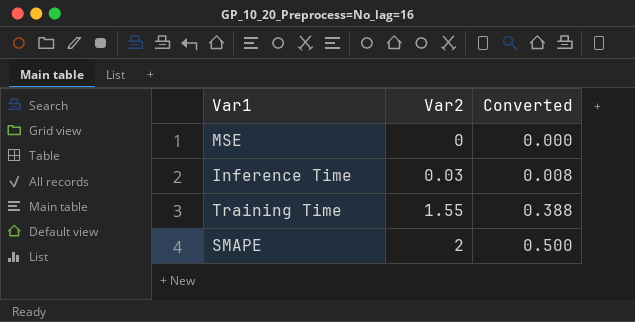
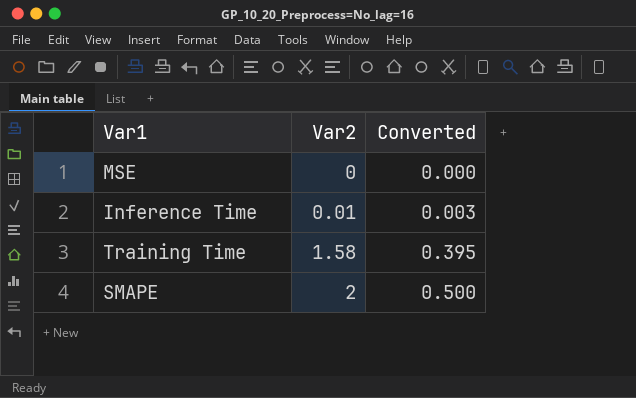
Inference Time | Var2: 0.03 -> 0.01
Inference Time | Converted: 0.008 -> 0.003
Training Time | Var2: 1.55 -> 1.58
Training Time | Converted: 0.388 -> 0.395

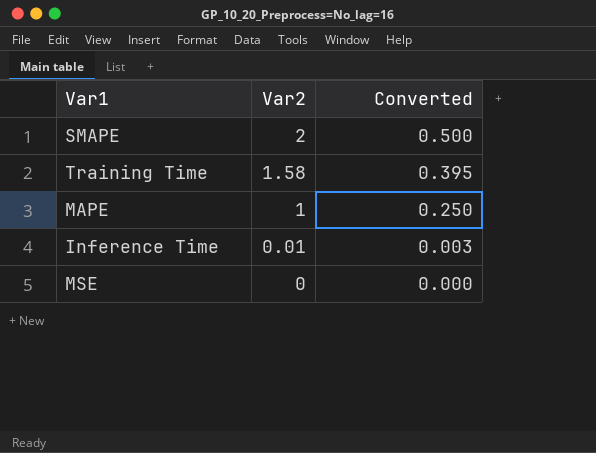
row order: Var2 ascending -> Var2 descending
row MAPE: none -> 1 | 0.250

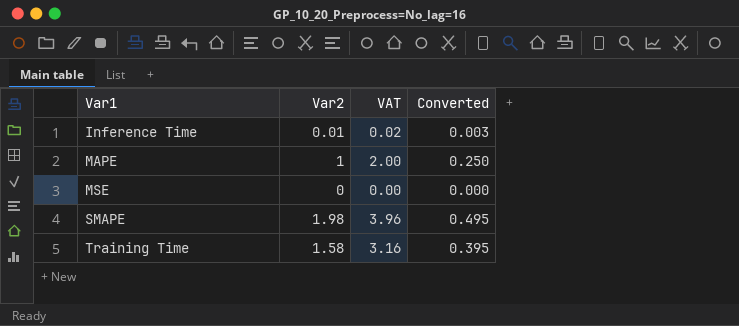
row order: Var2 descending -> Var1 ascending
column VAT | formula: none -> [Var2] * 2
SMAPE | Var2: 2 -> 1.98
SMAPE | Converted: 0.500 -> 0.495

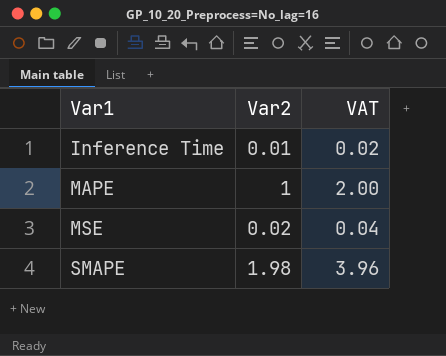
column Converted | formula: [Var2] * 0.25 -> none
row Training Time: 1.58 | 3.16 | 0.395 -> none
MSE | Var2: 0 -> 0.02
MSE | VAT: 0.00 -> 0.04

